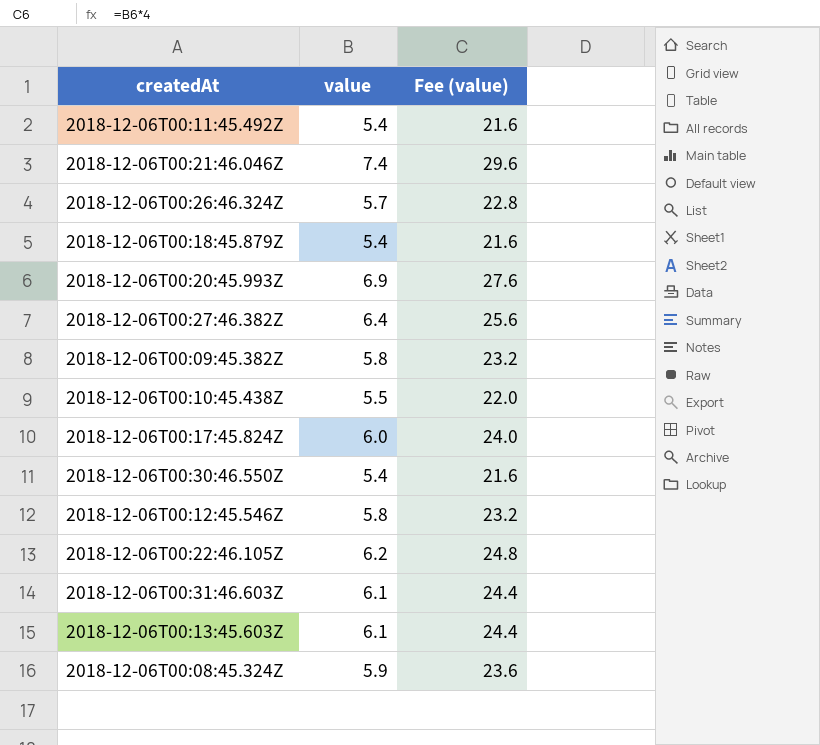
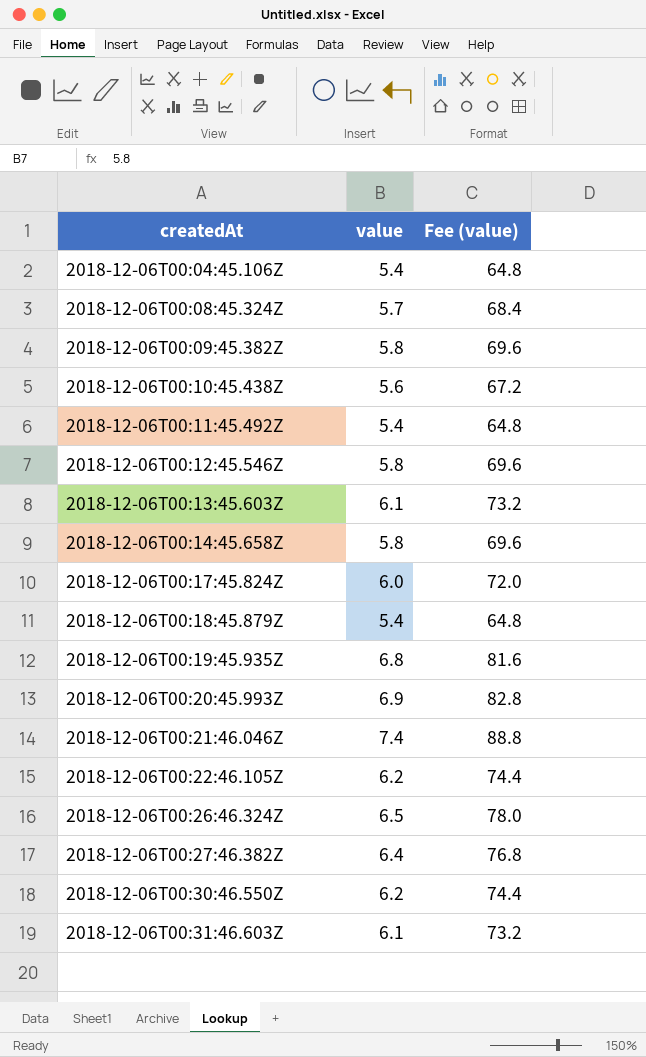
row order: none -> createdAt ascending
column Fee (value) | formula: [value] * 4 -> [value] * 12
row 2018-12-06T00:04:45.106Z: none -> 5.4 | 64.8
2018-12-06T00:08:45.324Z | value: 5.9 -> 5.7
2018-12-06T00:10:45.438Z | value: 5.5 -> 5.6
row 2018-12-06T00:14:45.658Z: none -> 5.8 | 69.6
row 2018-12-06T00:19:45.935Z: none -> 6.8 | 81.6
2018-12-06T00:26:46.324Z | value: 5.7 -> 6.5
2018-12-06T00:30:46.550Z | value: 5.4 -> 6.2

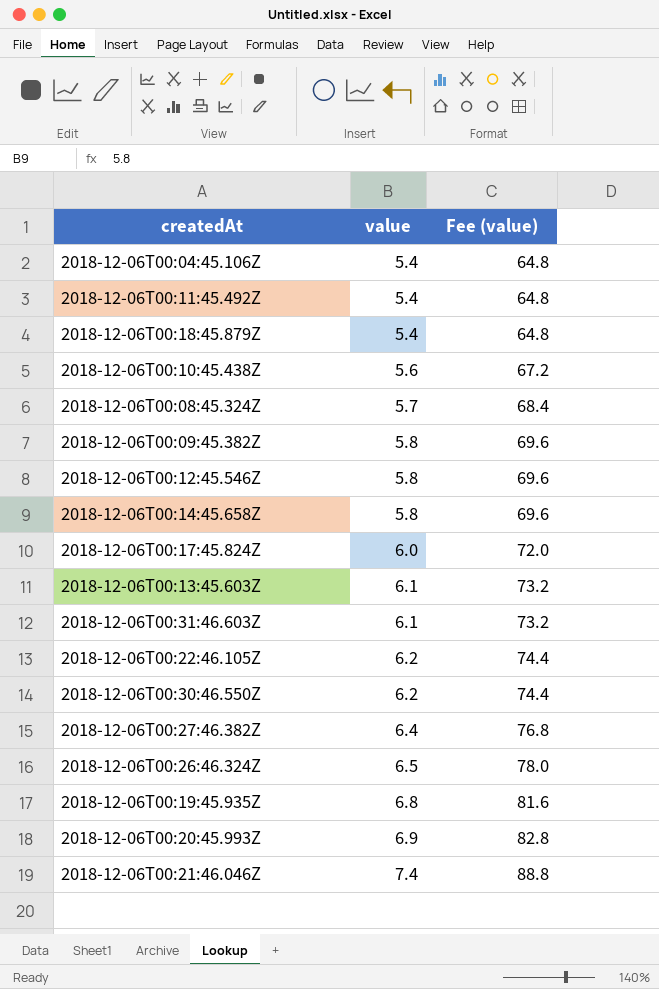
row order: createdAt ascending -> value ascending

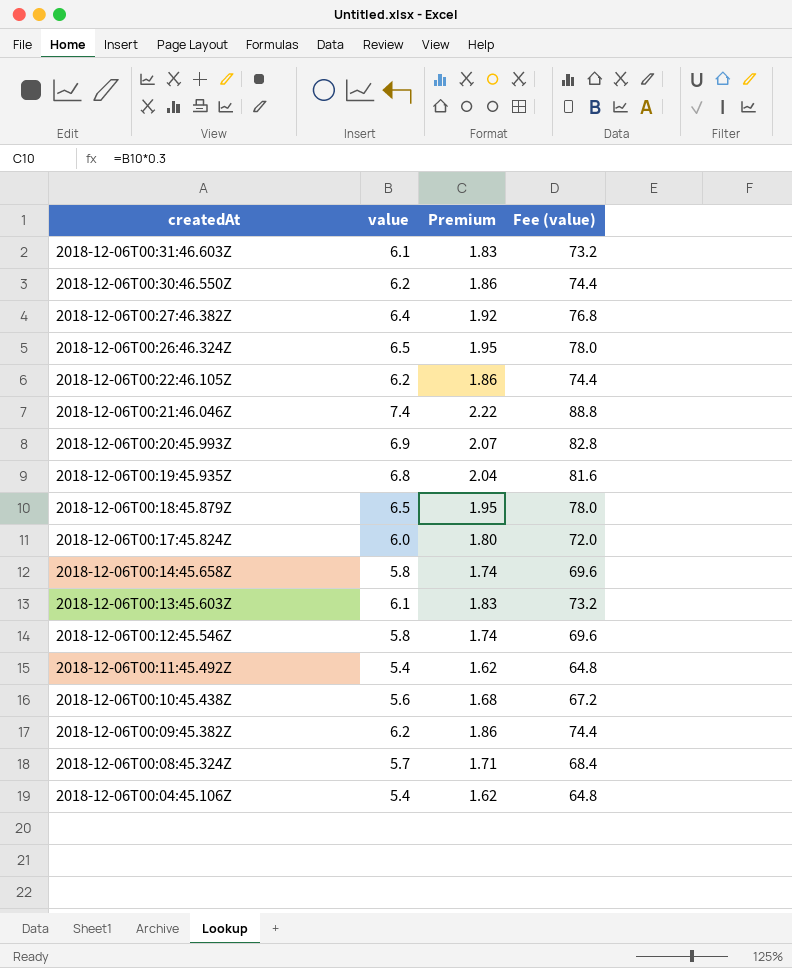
row order: value ascending -> createdAt descending
column Premium | formula: none -> [value] * 0.3
2018-12-06T00:18:45.879Z | value: 5.4 -> 6.5
2018-12-06T00:18:45.879Z | Fee (value): 64.8 -> 78.0
2018-12-06T00:09:45.382Z | value: 5.8 -> 6.2
2018-12-06T00:09:45.382Z | Fee (value): 69.6 -> 74.4

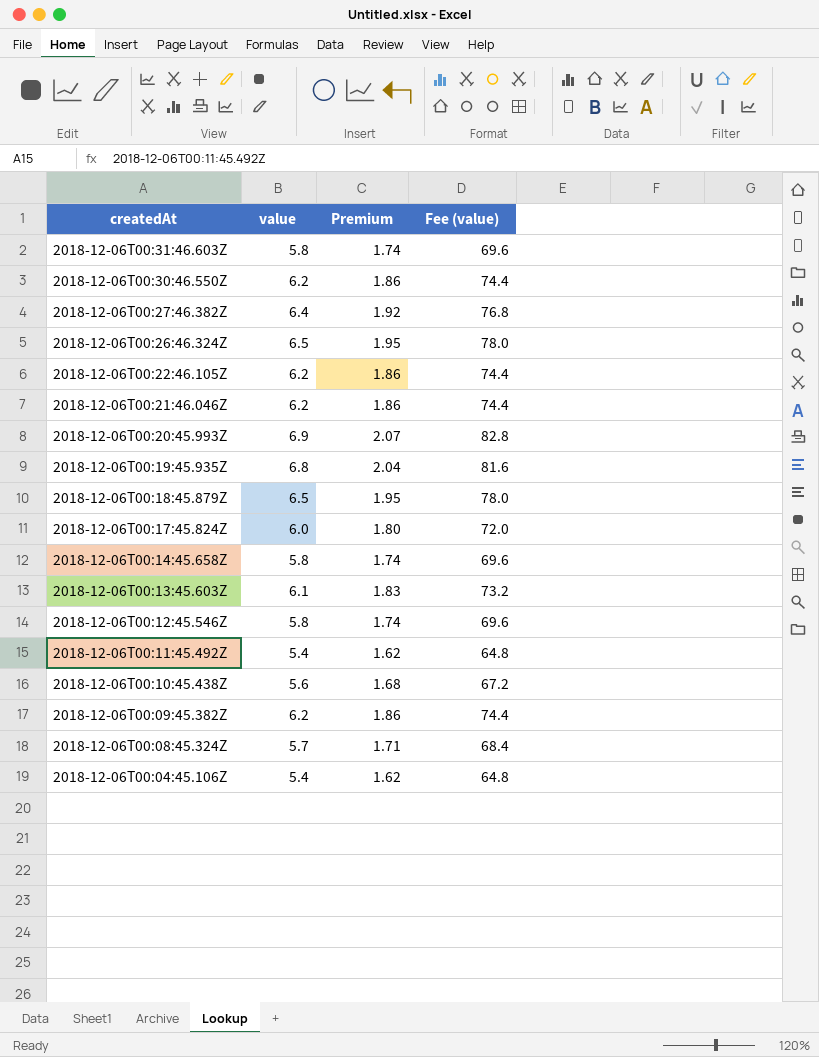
2018-12-06T00:31:46.603Z | value: 6.1 -> 5.8
2018-12-06T00:31:46.603Z | Premium: 1.83 -> 1.74
2018-12-06T00:31:46.603Z | Fee (value): 73.2 -> 69.6
2018-12-06T00:21:46.046Z | value: 7.4 -> 6.2
2018-12-06T00:21:46.046Z | Premium: 2.22 -> 1.86
2018-12-06T00:21:46.046Z | Fee (value): 88.8 -> 74.4

